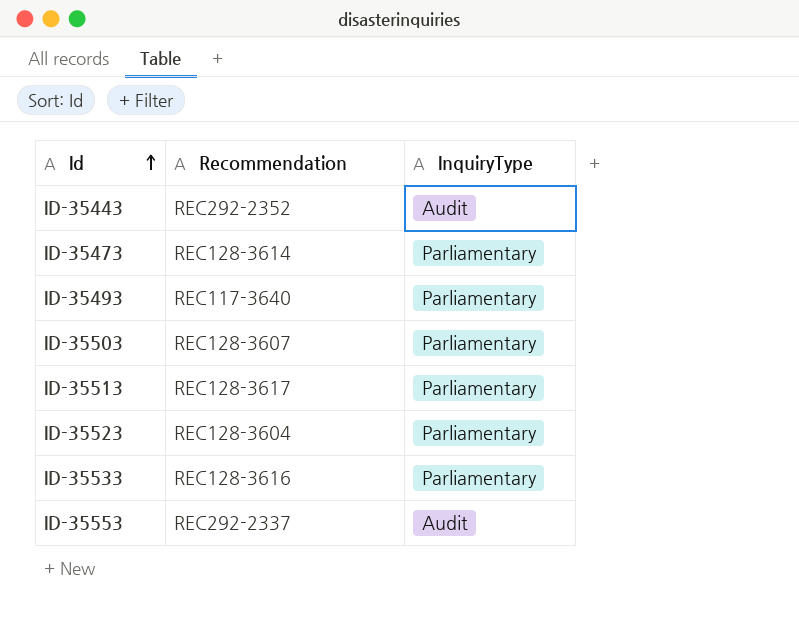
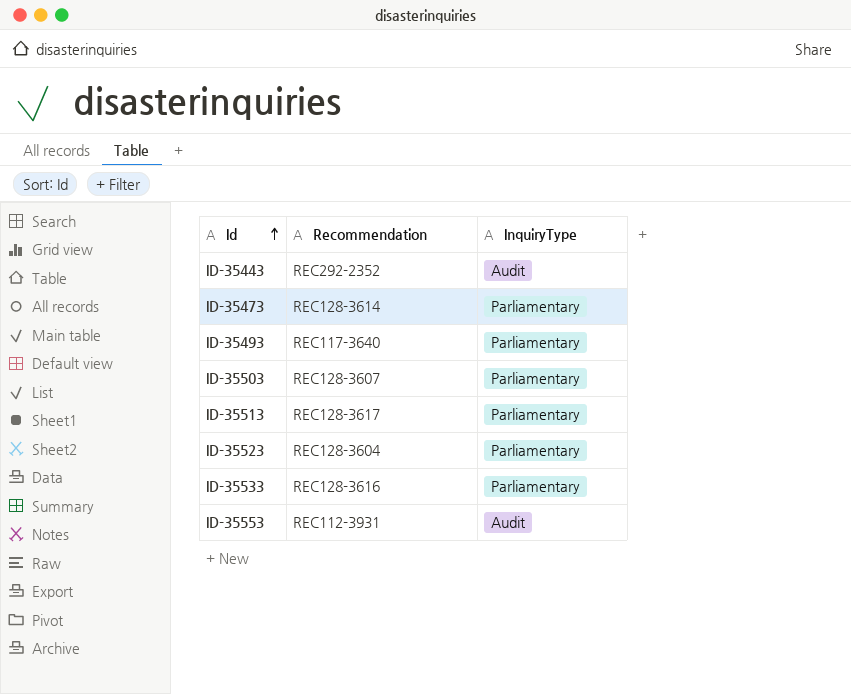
ID-35553 | Recommendation: REC292-2337 -> REC112-3931

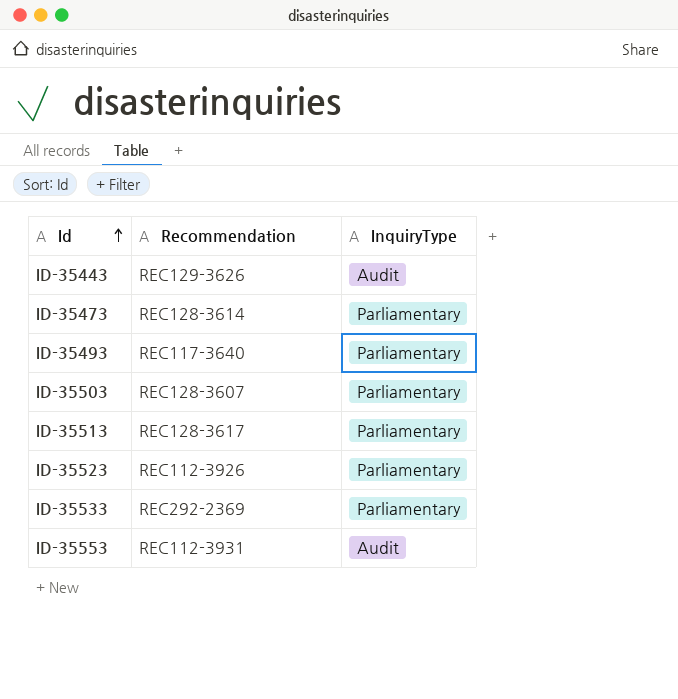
ID-35443 | Recommendation: REC292-2352 -> REC129-3626
ID-35523 | Recommendation: REC128-3604 -> REC112-3926
ID-35533 | Recommendation: REC128-3616 -> REC292-2369

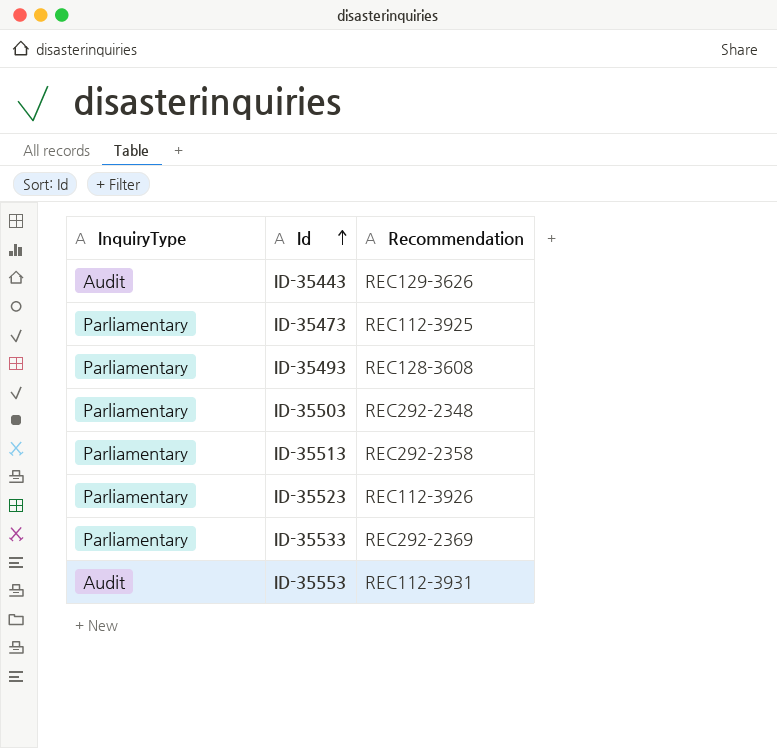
column InquiryType | position: 3 -> 1
ID-35473 | Recommendation: REC128-3614 -> REC112-3925
ID-35493 | Recommendation: REC117-3640 -> REC128-3608
ID-35503 | Recommendation: REC128-3607 -> REC292-2348
ID-35513 | Recommendation: REC128-3617 -> REC292-2358

